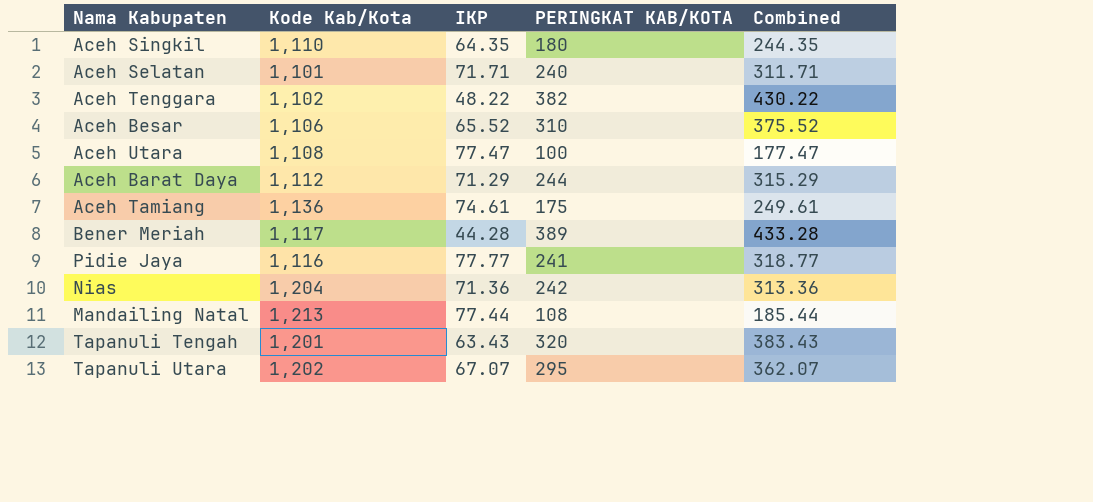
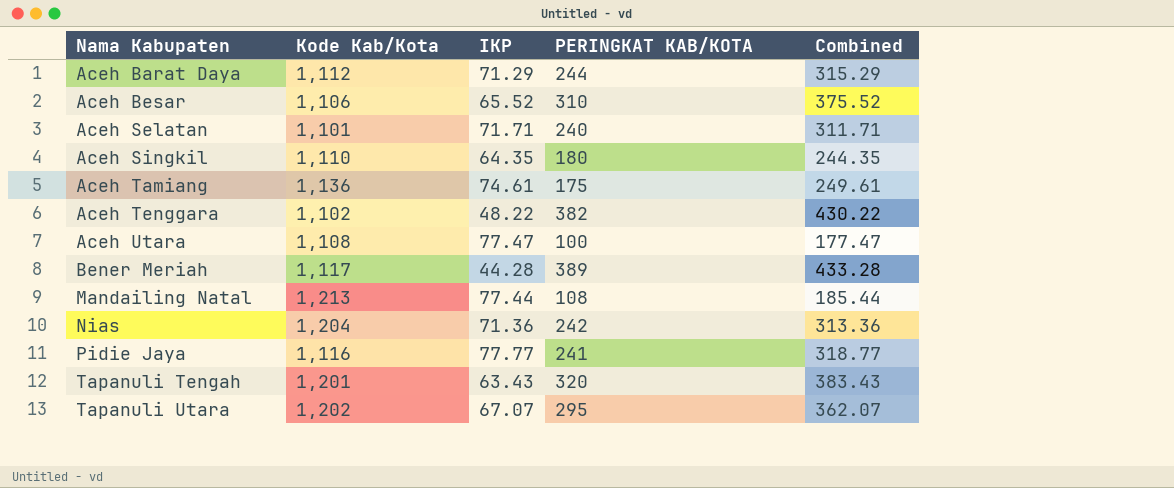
row order: none -> Nama Kabupaten ascending

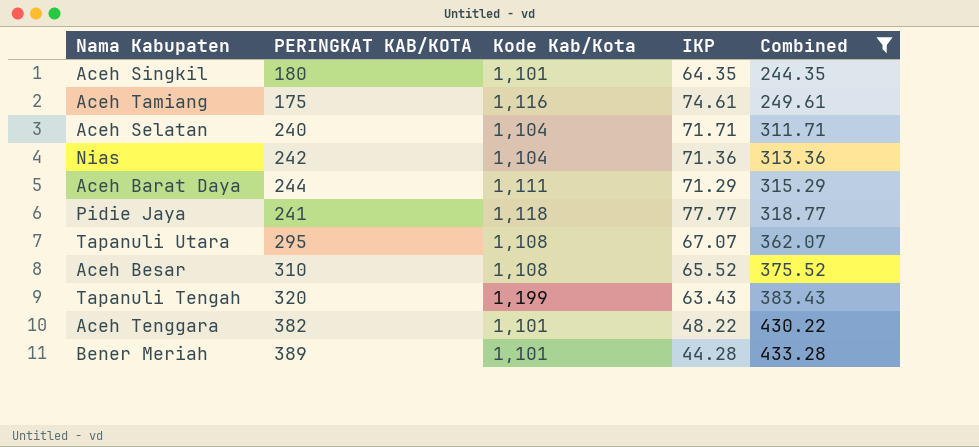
filter: none -> Combined >= 244.35
row order: Nama Kabupaten ascending -> Combined ascending
column PERINGKAT KAB/KOTA | position: 4 -> 2
Aceh Singkil | Kode Kab/Kota: 1,110 -> 1,101
Aceh Tamiang | Kode Kab/Kota: 1,136 -> 1,116
Aceh Selatan | Kode Kab/Kota: 1,101 -> 1,104
Nias | Kode Kab/Kota: 1,204 -> 1,104
Aceh Barat Daya | Kode Kab/Kota: 1,112 -> 1,111
Pidie Jaya | Kode Kab/Kota: 1,116 -> 1,118
Tapanuli Utara | Kode Kab/Kota: 1,202 -> 1,108
Aceh Besar | Kode Kab/Kota: 1,106 -> 1,108
Tapanuli Tengah | Kode Kab/Kota: 1,201 -> 1,199
Aceh Tenggara | Kode Kab/Kota: 1,102 -> 1,101
Bener Meriah | Kode Kab/Kota: 1,117 -> 1,101

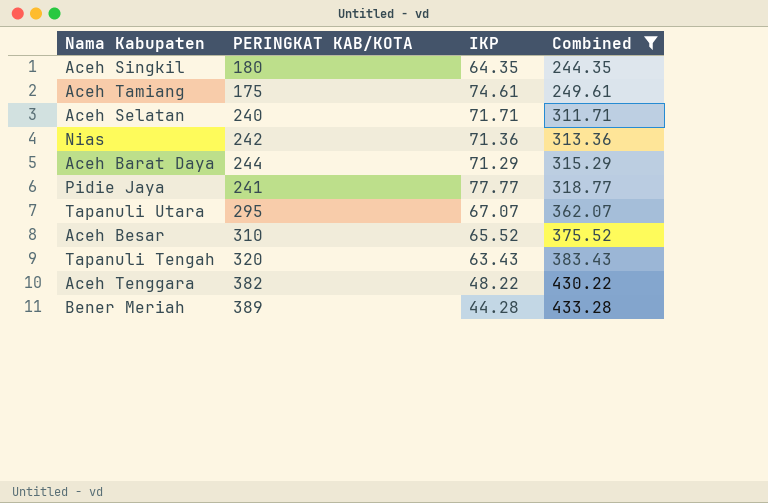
column Kode Kab/Kota | position: 3 -> none

